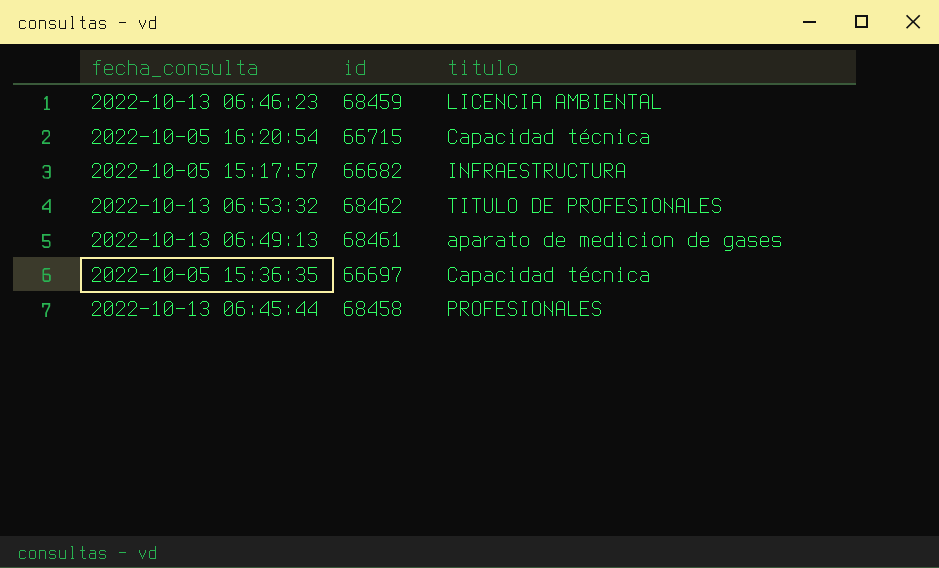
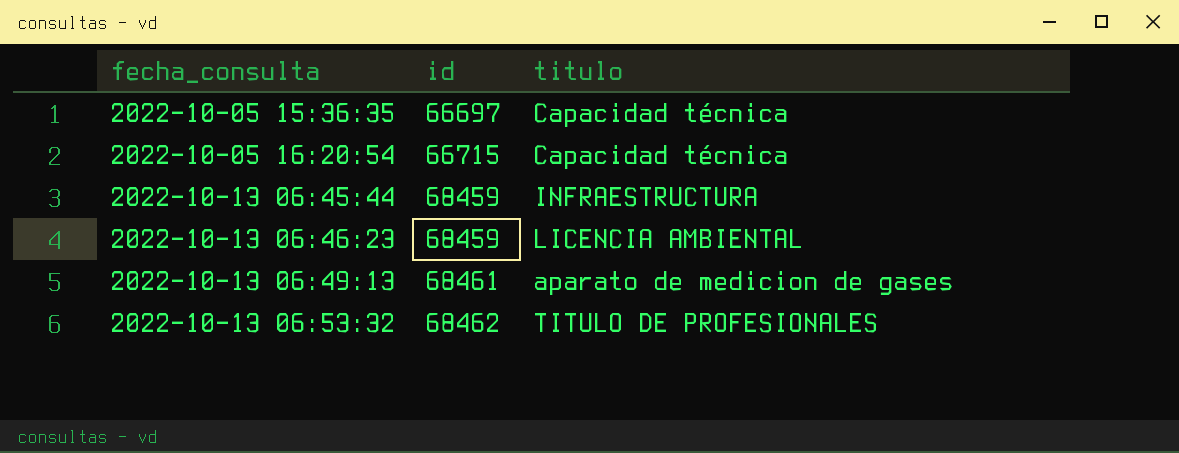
row order: none -> fecha_consulta ascending
row 2022-10-05 15:17:57: 66682 | INFRAESTRUCTURA -> none
2022-10-13 06:45:44 | id: 68458 -> 68459
2022-10-13 06:45:44 | titulo: PROFESIONALES -> INFRAESTRUCTURA

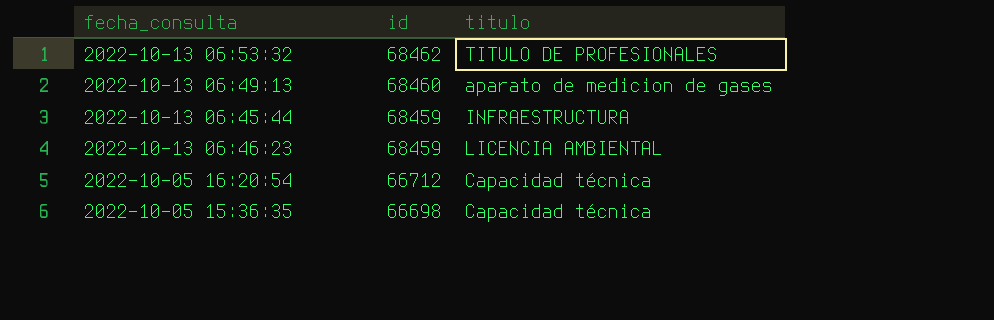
row order: fecha_consulta ascending -> id descending
2022-10-13 06:49:13 | id: 68461 -> 68460
2022-10-05 16:20:54 | id: 66715 -> 66712
2022-10-05 15:36:35 | id: 66697 -> 66698

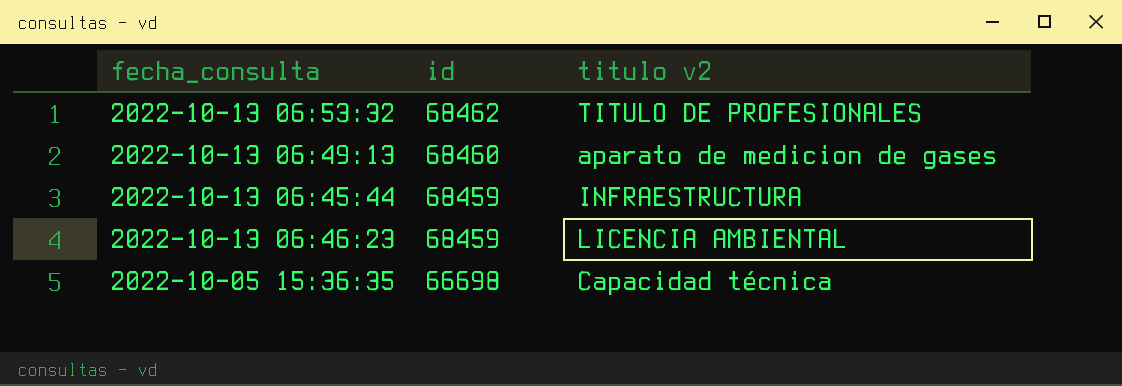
column name: titulo -> titulo v2
row 2022-10-05 16:20:54: 66712 | Capacidad técnica -> none

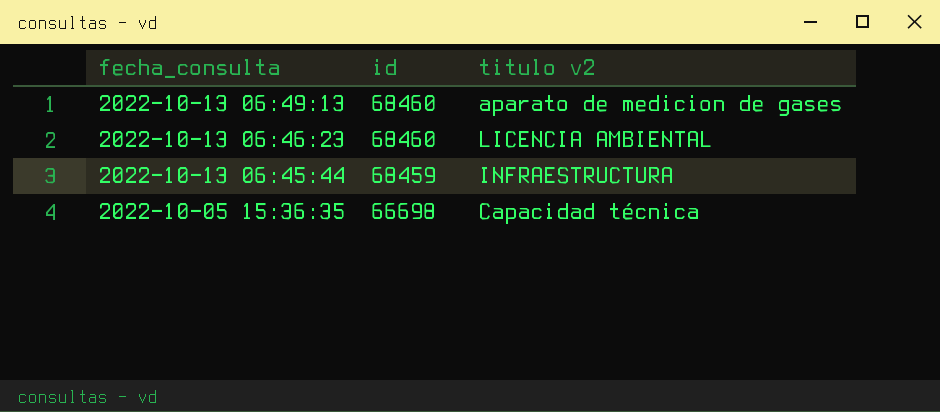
row order: id descending -> fecha_consulta descending
row 2022-10-13 06:53:32: 68462 | TITULO DE PROFESIONALES -> none
2022-10-13 06:46:23 | id: 68459 -> 68460

